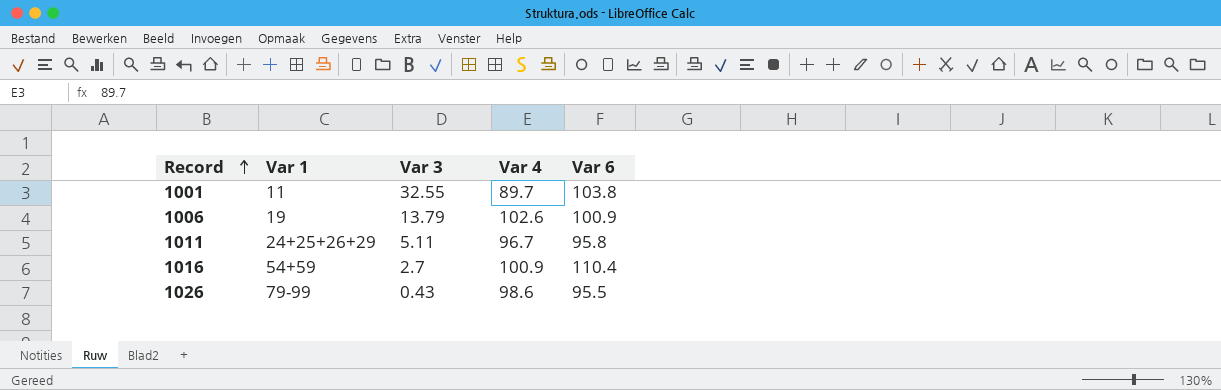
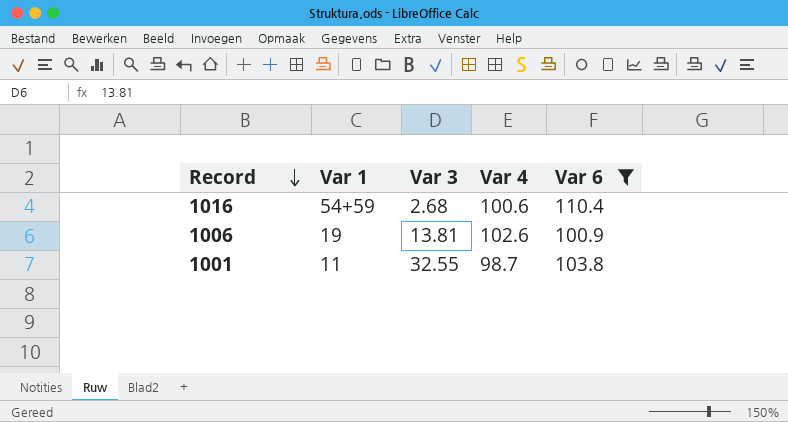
filter: none -> Var 6 >= 100.9
row order: Record ascending -> Record descending
1016 | Var 3: 2.7 -> 2.68
1016 | Var 4: 100.9 -> 100.6
1006 | Var 3: 13.79 -> 13.81
1001 | Var 4: 89.7 -> 98.7

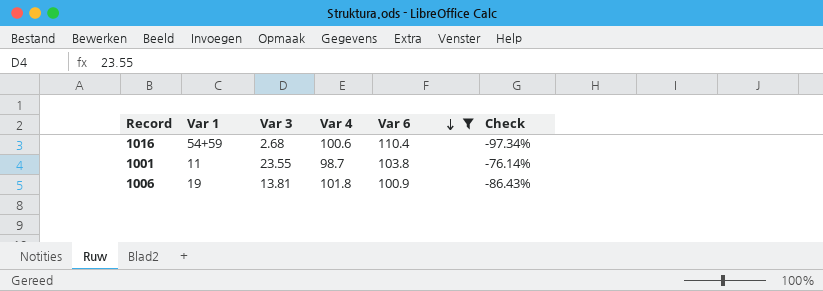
row order: Record descending -> Var 6 descending
column Check | formula: none -> ([Var 3] - [Var 4]) / [Var 4]
1001 | Var 3: 32.55 -> 23.55
1006 | Var 4: 102.6 -> 101.8

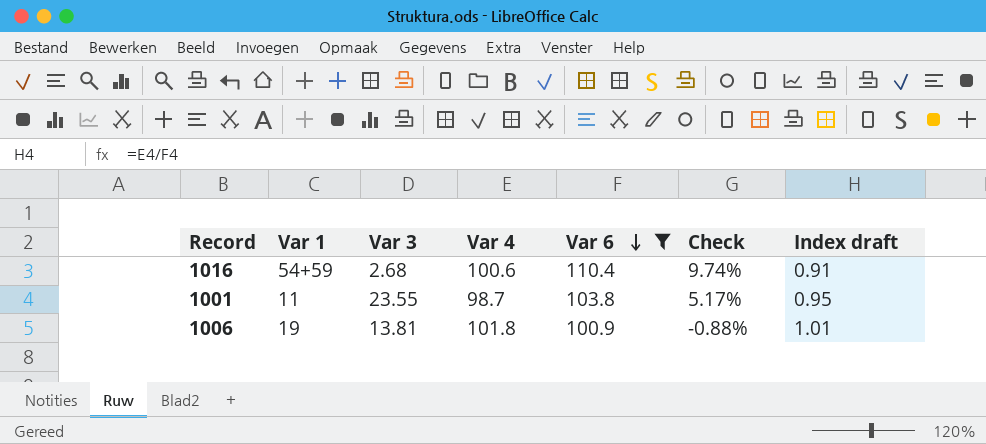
column Check | formula: ([Var 3] - [Var 4]) / [Var 4] -> ([Var 6] - [Var 4]) / [Var 4]
column Index draft | formula: none -> [Var 4] / [Var 6]

